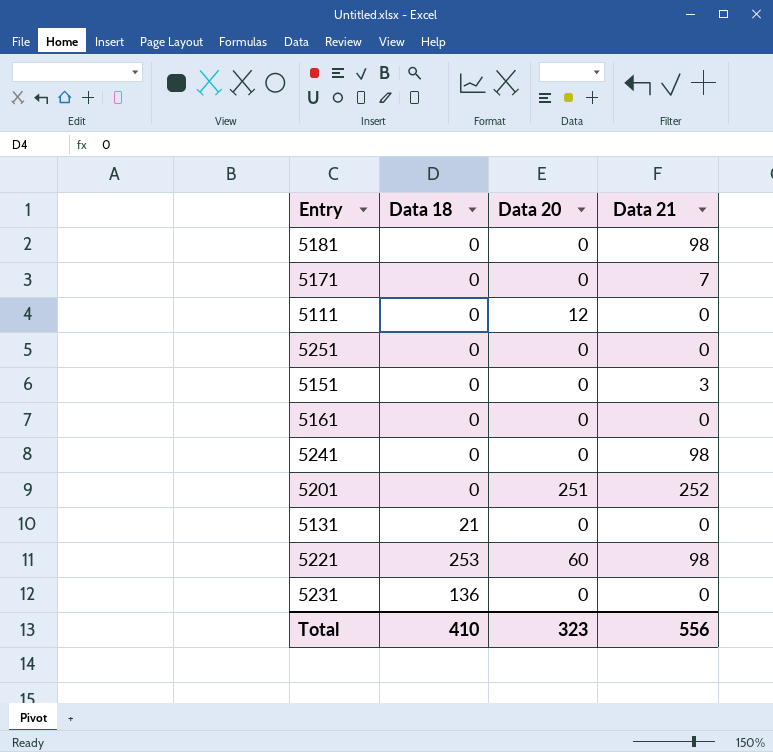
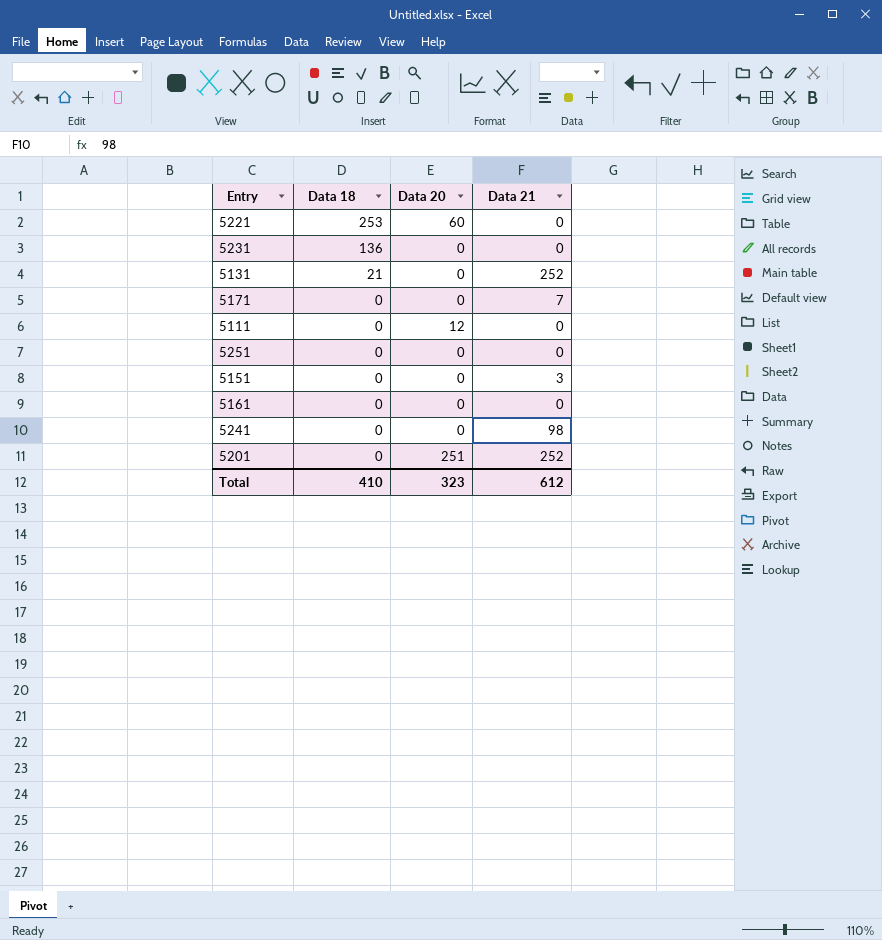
row order: none -> Data 18 descending
row 5181: 0 | 0 | 98 -> none
5221 | Data 21: 98 -> 0
5131 | Data 21: 0 -> 252
Total | Data 21: 556 -> 612

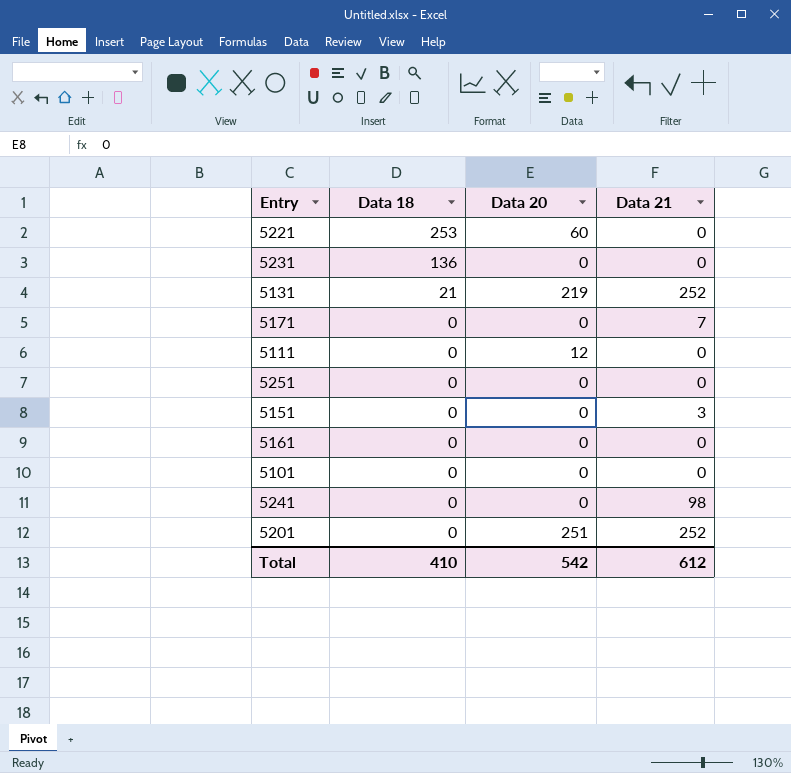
5131 | Data 20: 0 -> 219
row 5101: none -> 0 | 0 | 0
Total | Data 20: 323 -> 542

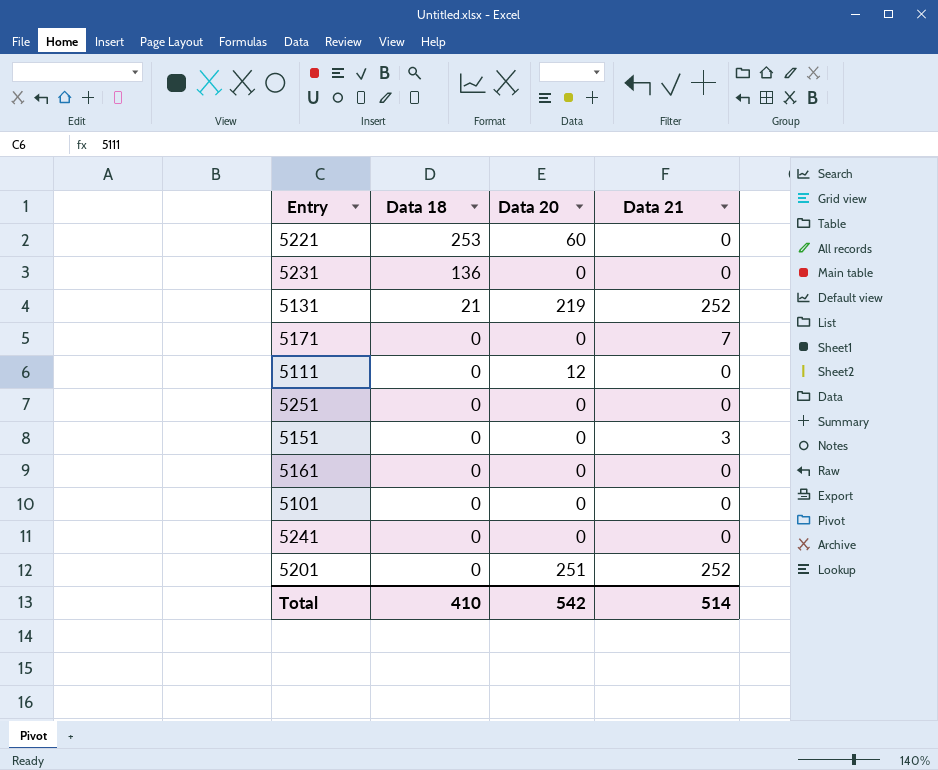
5241 | Data 21: 98 -> 0
Total | Data 21: 612 -> 514

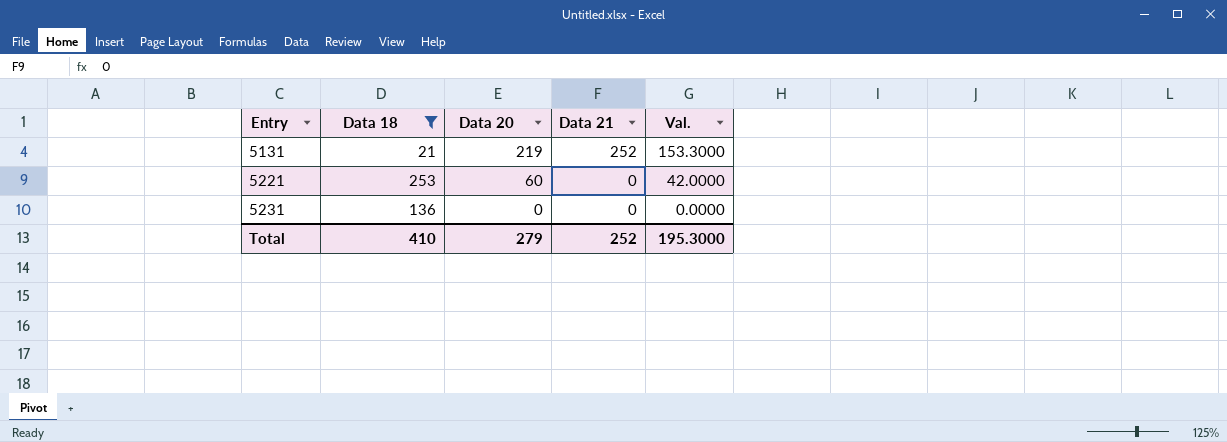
filter: none -> Data 18 != 0
row order: Data 18 descending -> Entry ascending
column Val. | formula: none -> [Data 20] * 0.7
Total | Data 20: 542 -> 279
Total | Data 21: 514 -> 252

